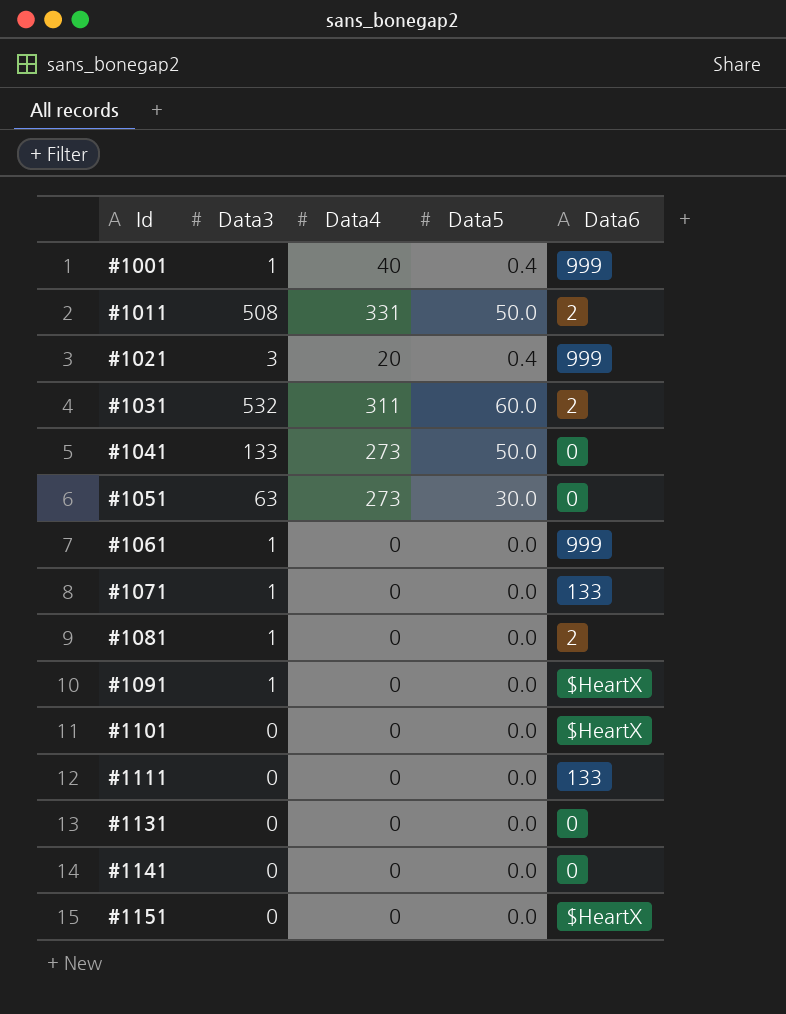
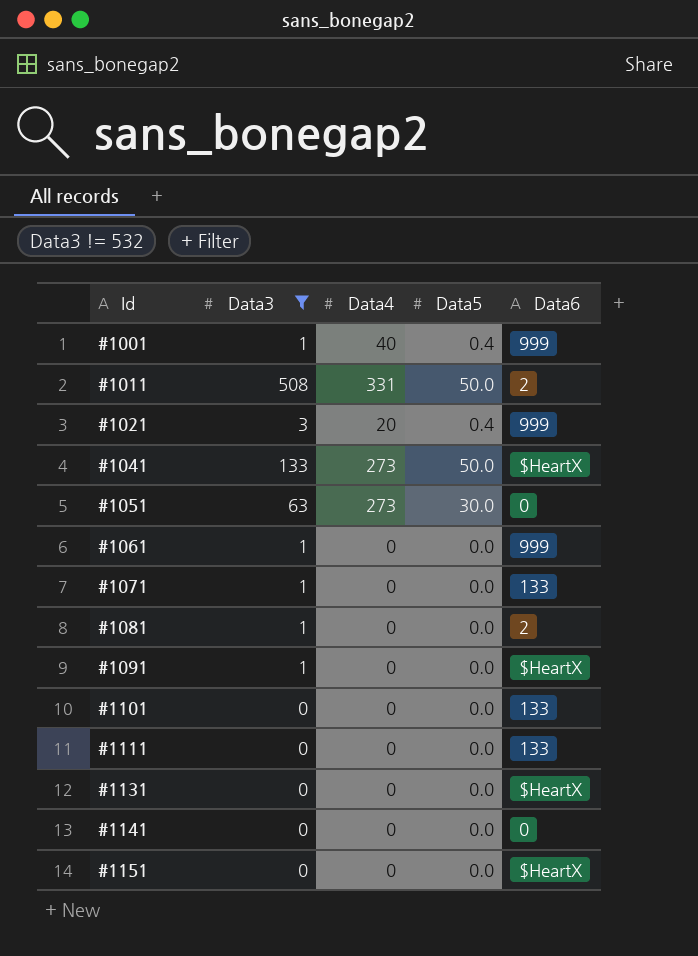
filter: none -> Data3 != 532
#1041 | Data6: 0 -> $HeartX
#1101 | Data6: $HeartX -> 133
#1131 | Data6: 0 -> $HeartX

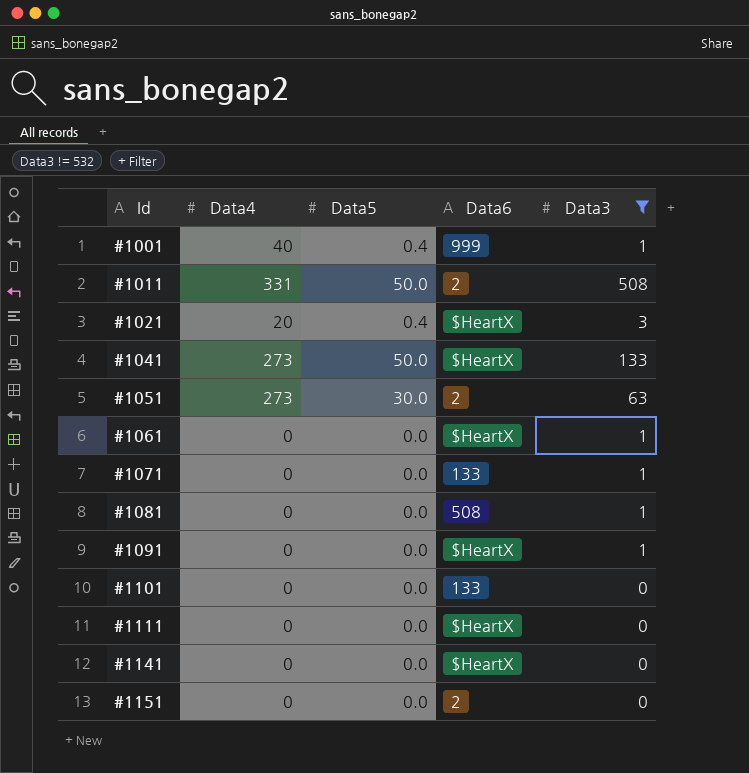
column Data3 | position: 2 -> 5
row #1131: 0 | 0 | 0.0 | $HeartX -> none
#1021 | Data6: 999 -> $HeartX
#1051 | Data6: 0 -> 2
#1061 | Data6: 999 -> $HeartX
#1081 | Data6: 2 -> 508
#1111 | Data6: 133 -> $HeartX
#1141 | Data6: 0 -> $HeartX
#1151 | Data6: $HeartX -> 2

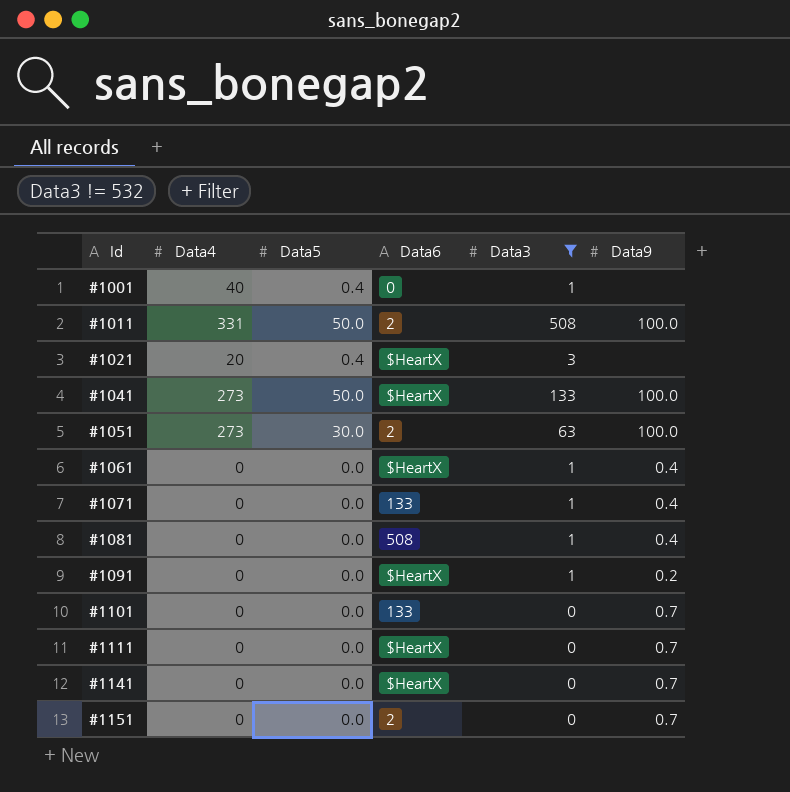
column Data9 | position: none -> 6
#1001 | Data6: 999 -> 0

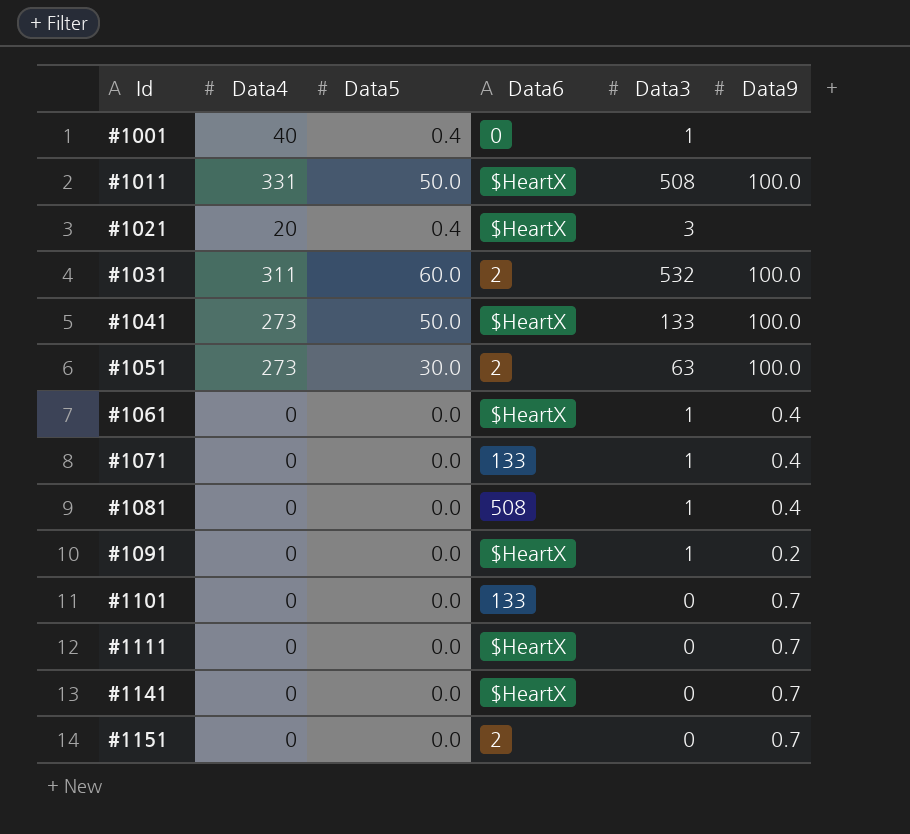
filter: Data3 != 532 -> none
#1011 | Data6: 2 -> $HeartX

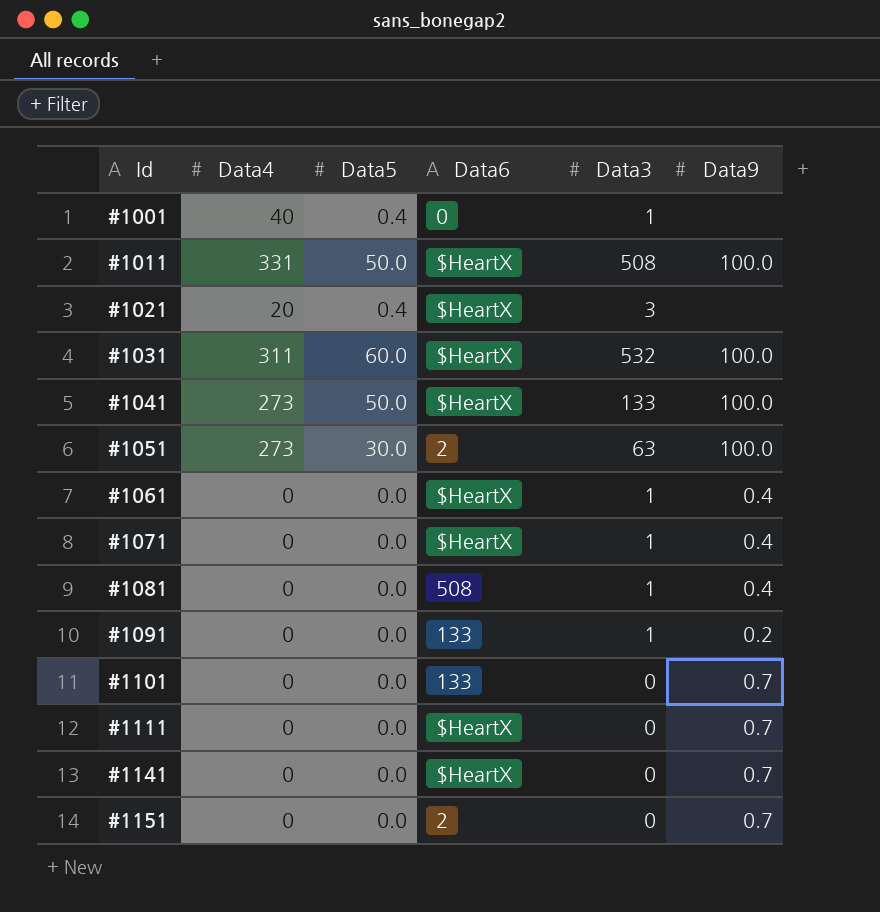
#1031 | Data6: 2 -> $HeartX
#1071 | Data6: 133 -> $HeartX
#1091 | Data6: $HeartX -> 133

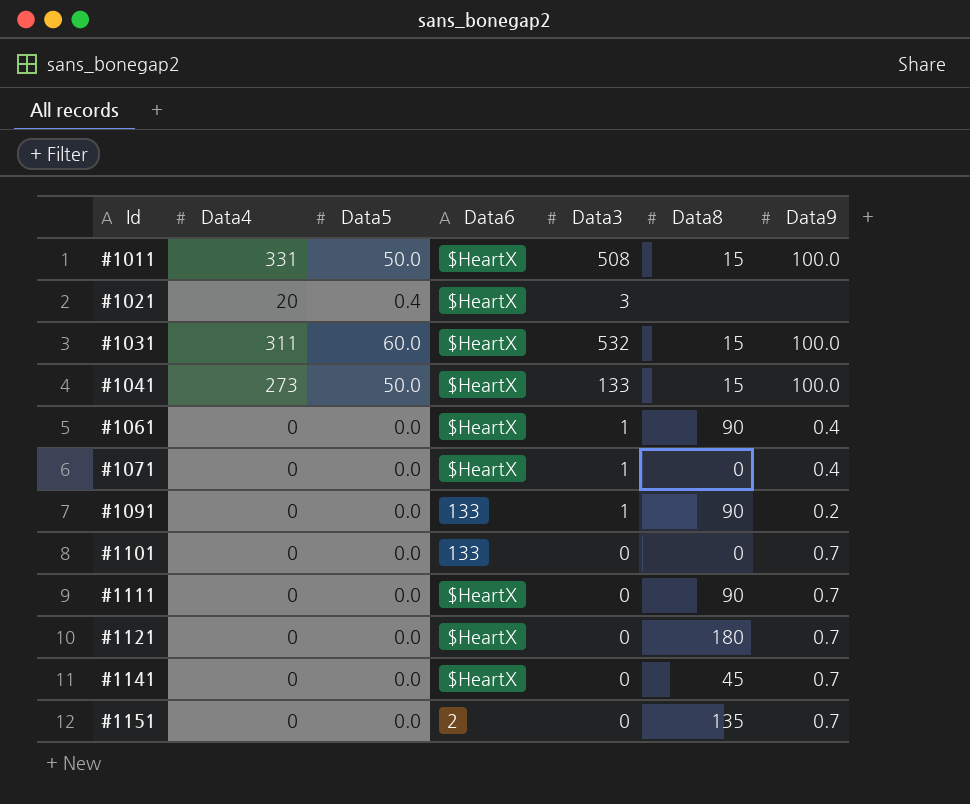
column Data8 | position: none -> 6
row #1001: 40 | 0.4 | 0 | 1 | none -> none
row #1051: 273 | 30.0 | 2 | 63 | 100.0 -> none
row #1081: 0 | 0.0 | 508 | 1 | 0.4 -> none
row #1121: none -> 0 | 0.0 | $HeartX | 0 | 180 | 0.7

